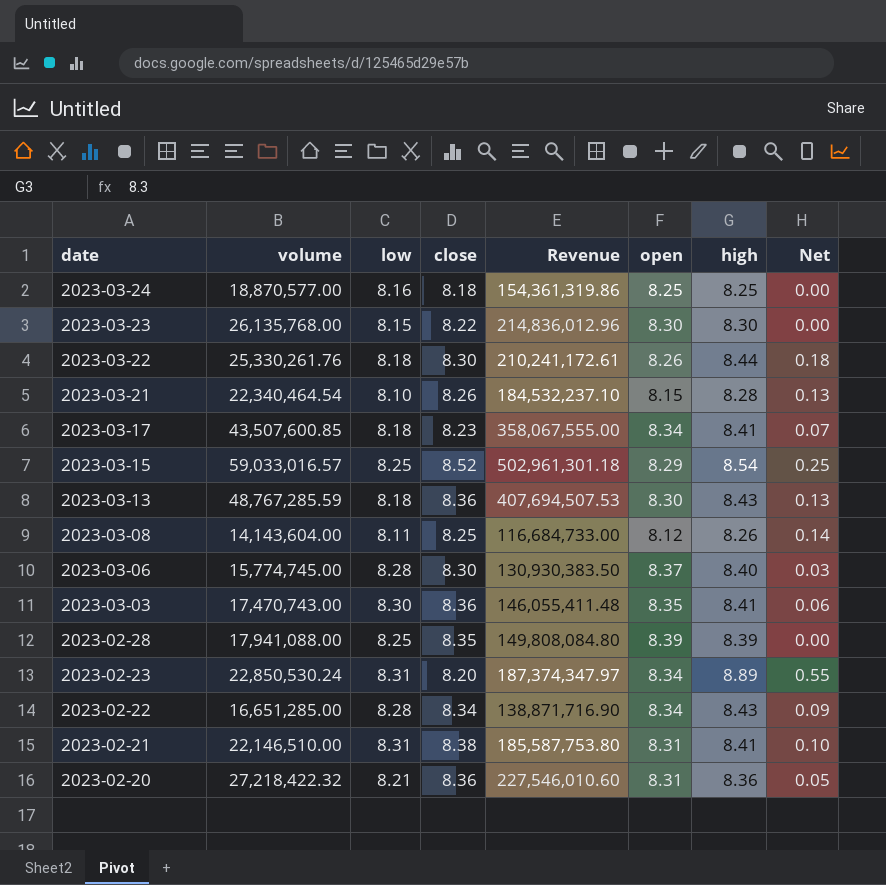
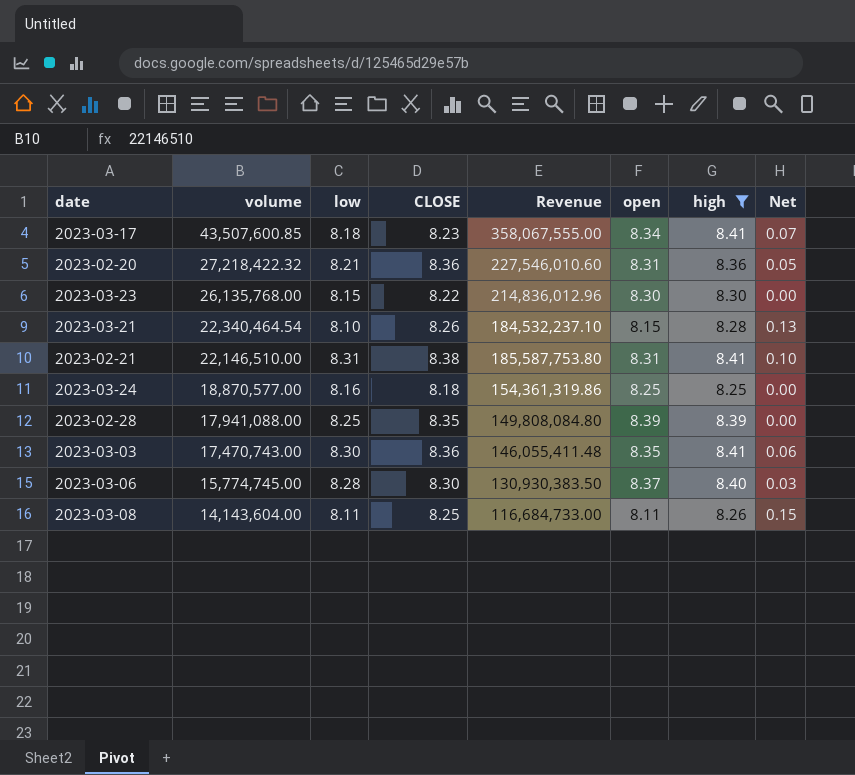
filter: none -> high <= 8.41
row order: date descending -> volume descending
column name: close -> CLOSE
2023-03-08 | open: 8.12 -> 8.11
2023-03-08 | Net: 0.14 -> 0.15

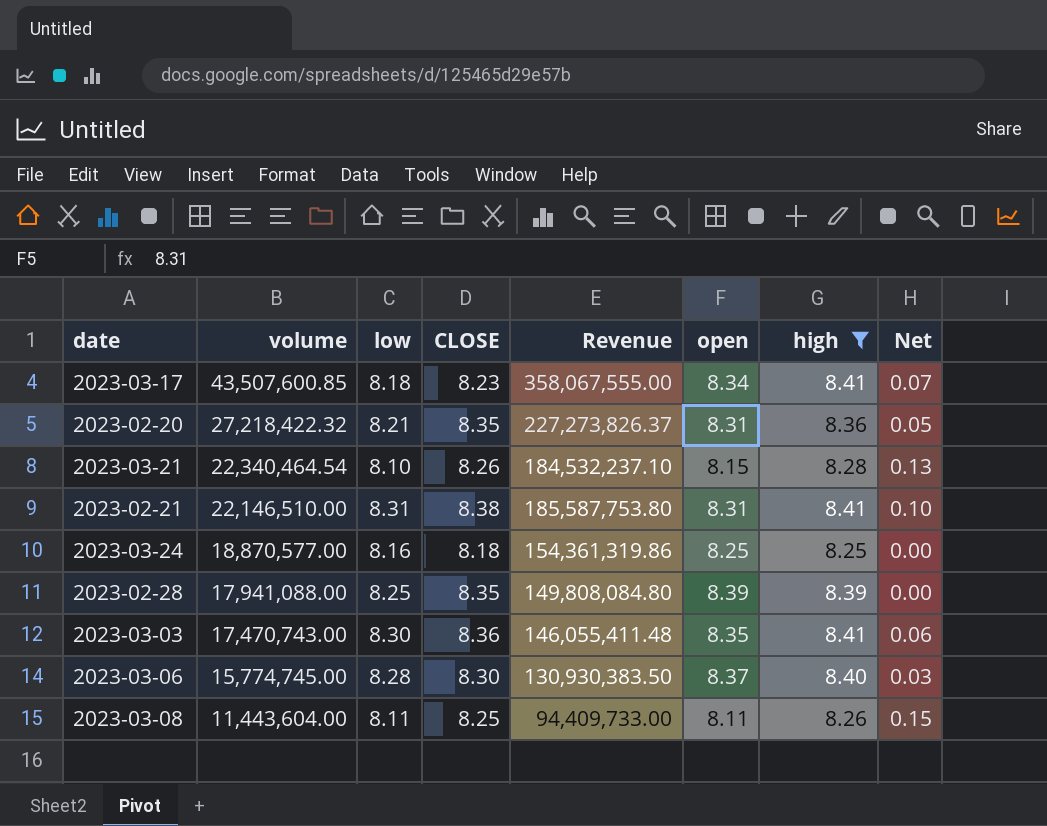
row 2023-03-23: 26,135,768.00 | 8.15 | 8.22 | 214,836,012.96 | 8.30 | 8.30 | 0.00 -> none
2023-02-20 | CLOSE: 8.36 -> 8.35
2023-02-20 | Revenue: 227,546,010.60 -> 227,273,826.37
2023-03-08 | volume: 14,143,604.00 -> 11,443,604.00
2023-03-08 | Revenue: 116,684,733.00 -> 94,409,733.00

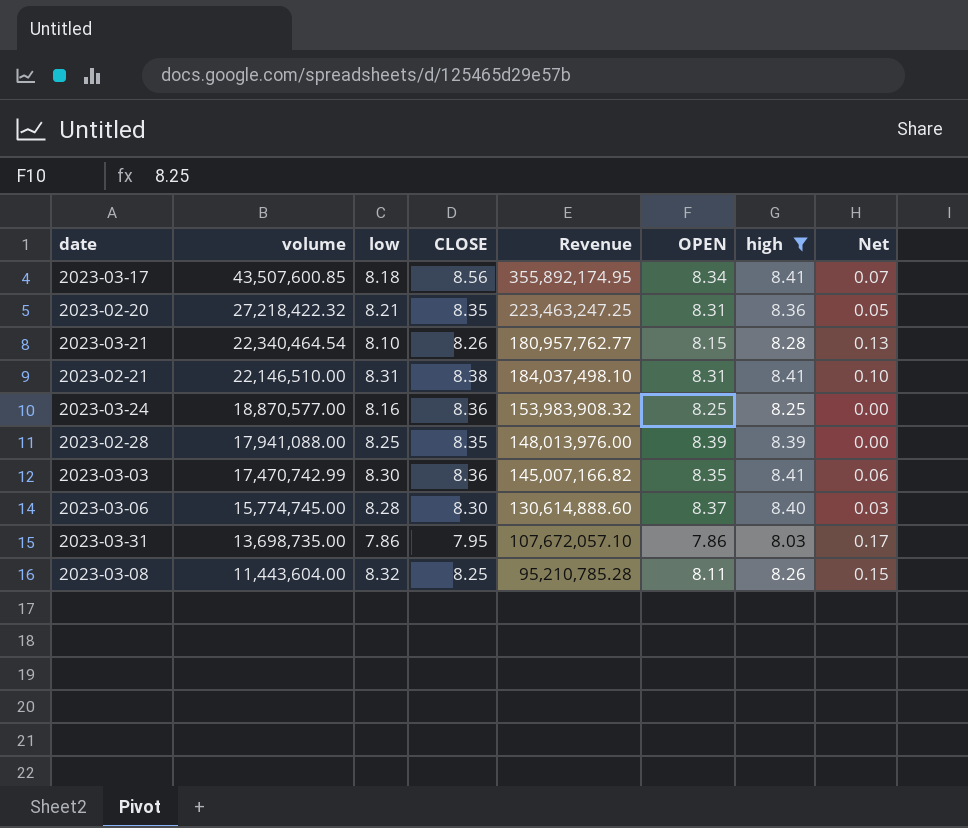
column Revenue | formula: [volume] * [CLOSE] -> [volume] * [low]
column name: open -> OPEN
2023-03-17 | CLOSE: 8.23 -> 8.56
2023-03-24 | CLOSE: 8.18 -> 8.36
2023-03-03 | volume: 17,470,743.00 -> 17,470,742.99
row 2023-03-31: none -> 13,698,735.00 | 7.86 | 7.95 | 107,672,057.10 | 7.86 | 8.03 | 0.17
2023-03-08 | low: 8.11 -> 8.32

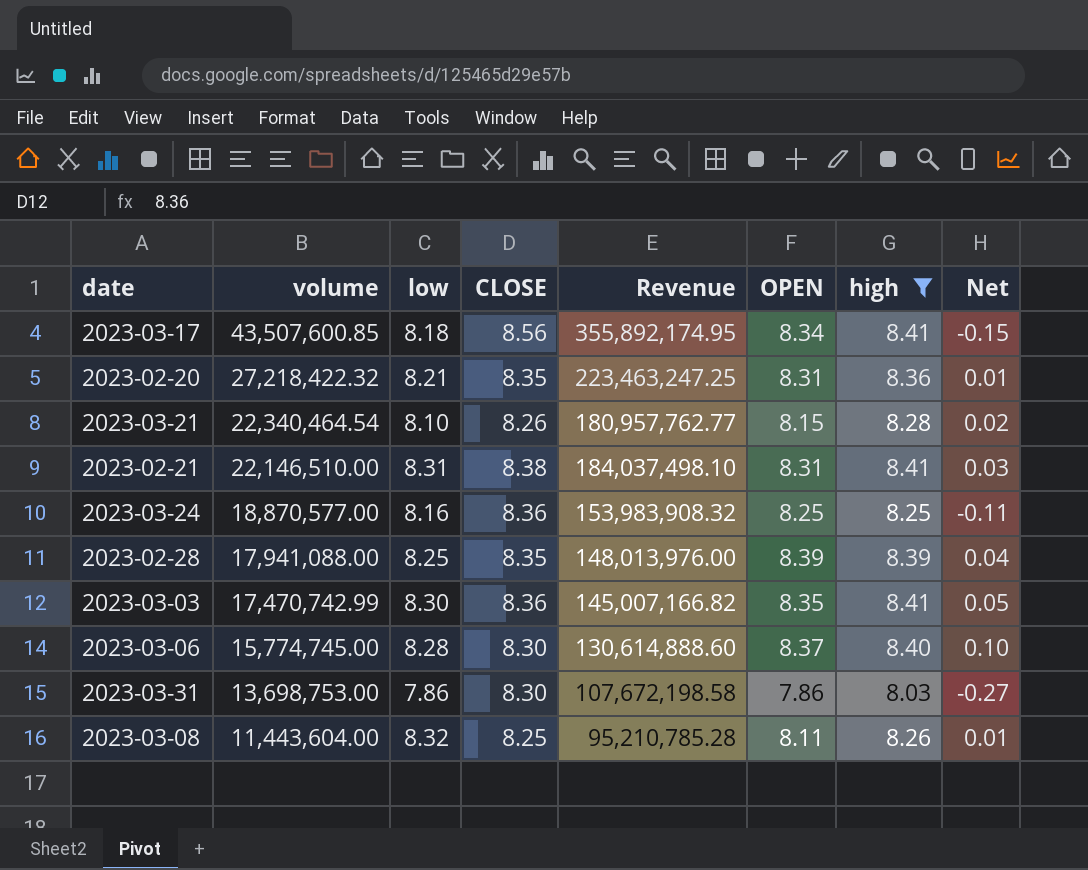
column Net | formula: [high] - [OPEN] -> [high] - [CLOSE]
2023-03-31 | volume: 13,698,735.00 -> 13,698,753.00
2023-03-31 | CLOSE: 7.95 -> 8.30
2023-03-31 | Revenue: 107,672,057.10 -> 107,672,198.58

